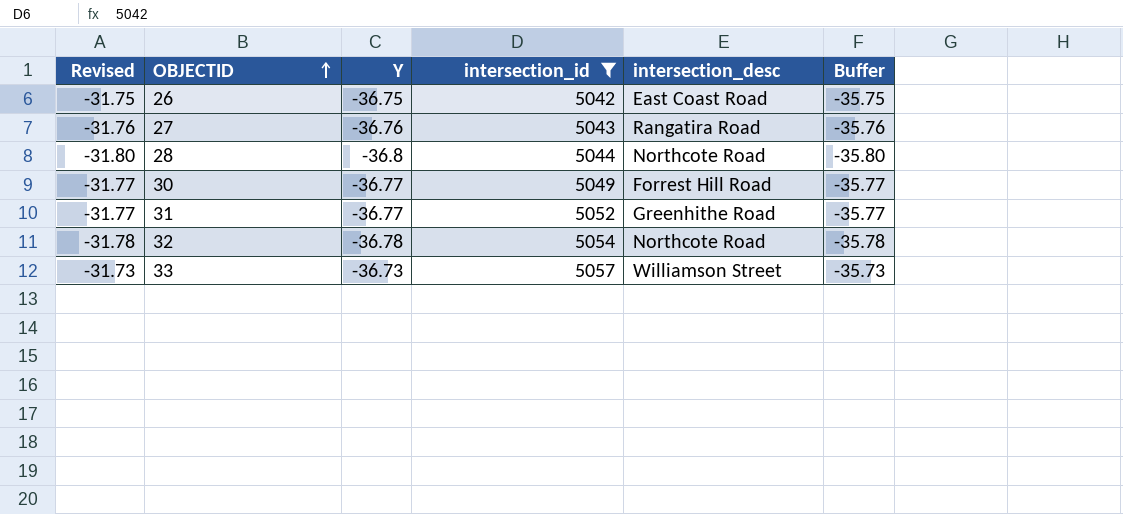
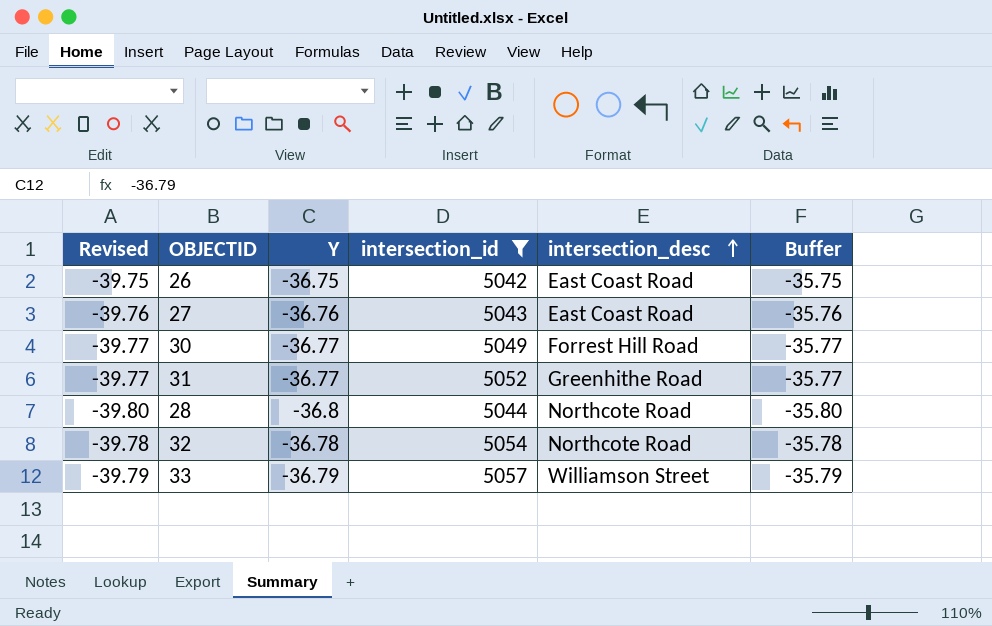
row order: OBJECTID ascending -> intersection_desc ascending
column Revised | formula: [Y] + 5 -> [Y] - 3
27 | intersection_desc: Rangatira Road -> East Coast Road
33 | Y: -36.73 -> -36.79
33 | Buffer: -35.73 -> -35.79

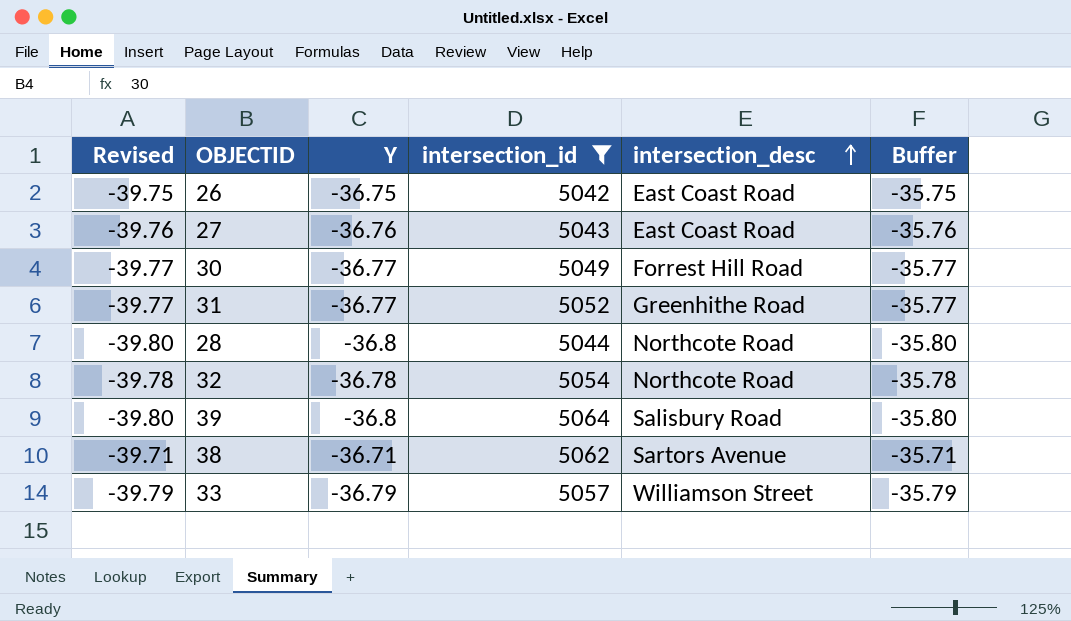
row 39: none -> -39.80 | -36.8 | 5064 | Salisbury Road | -35.80
row 38: none -> -39.71 | -36.71 | 5062 | Sartors Avenue | -35.71

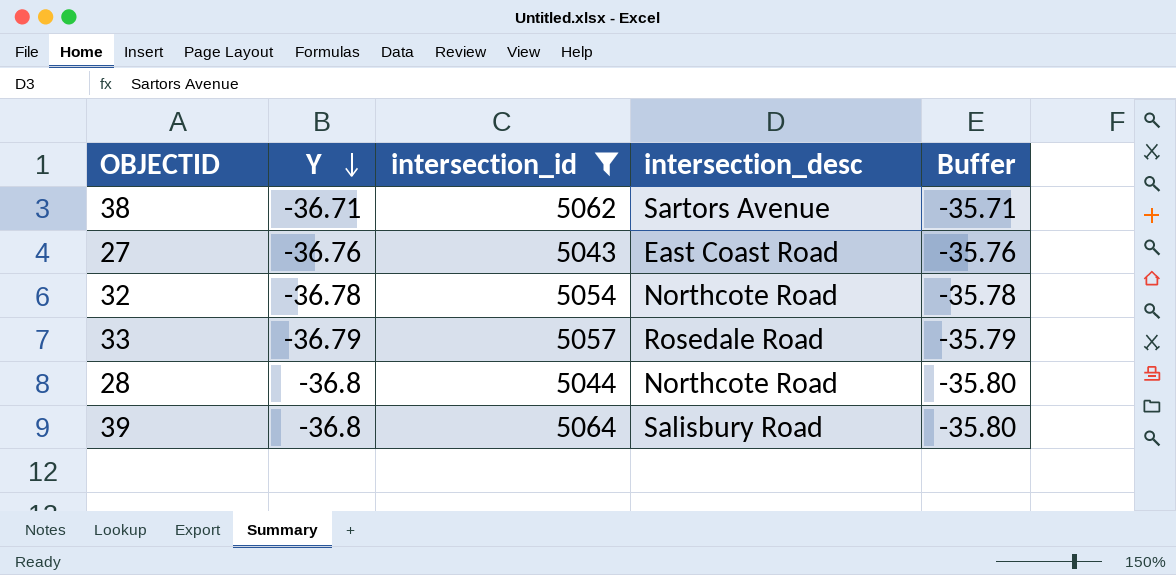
row order: intersection_desc ascending -> Y descending
column Revised | formula: [Y] - 3 -> none
row 26: -39.75 | -36.75 | 5042 | East Coast Road | -35.75 -> none
row 30: -39.77 | -36.77 | 5049 | Forrest Hill Road | -35.77 -> none
row 31: -39.77 | -36.77 | 5052 | Greenhithe Road | -35.77 -> none
33 | intersection_desc: Williamson Street -> Rosedale Road

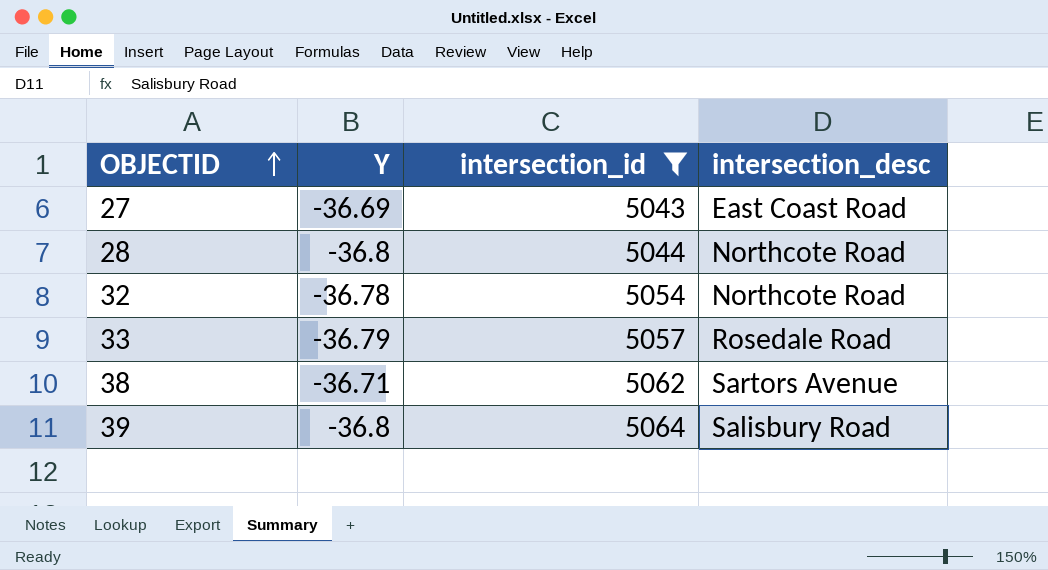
row order: Y descending -> OBJECTID ascending
column Buffer | formula: [Y] + 1 -> none
27 | Y: -36.76 -> -36.69

